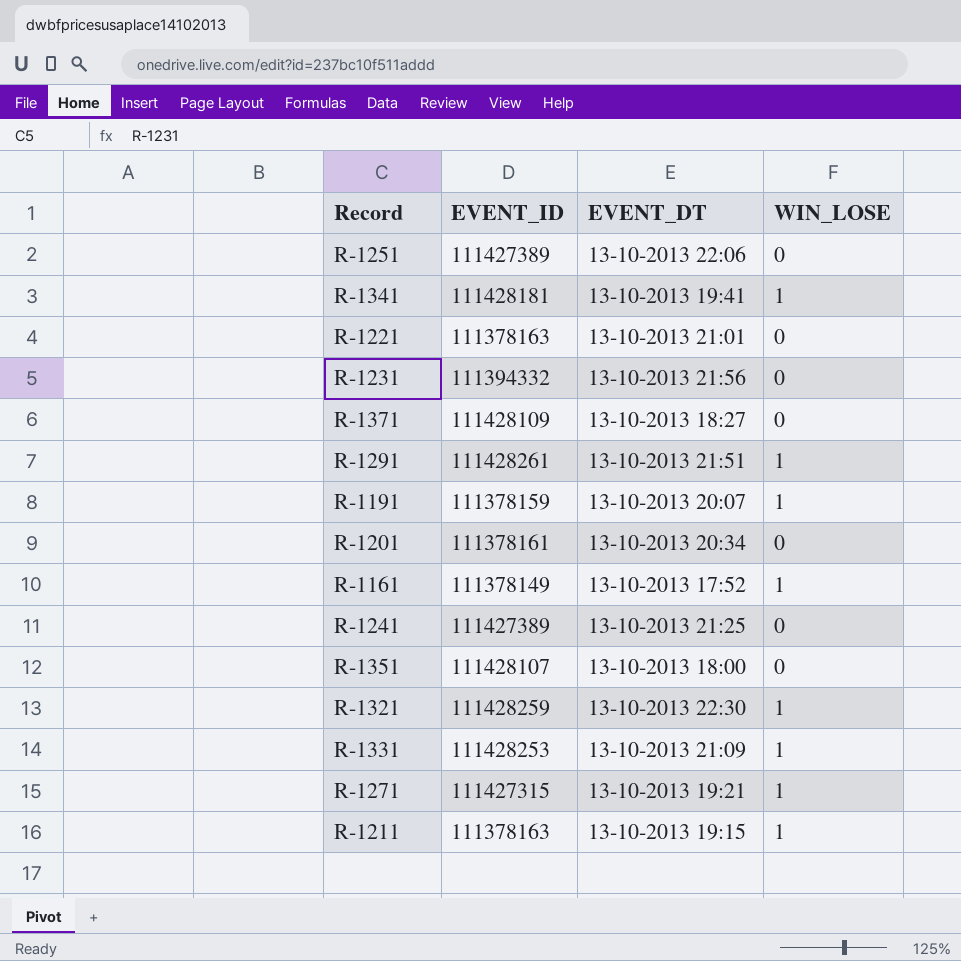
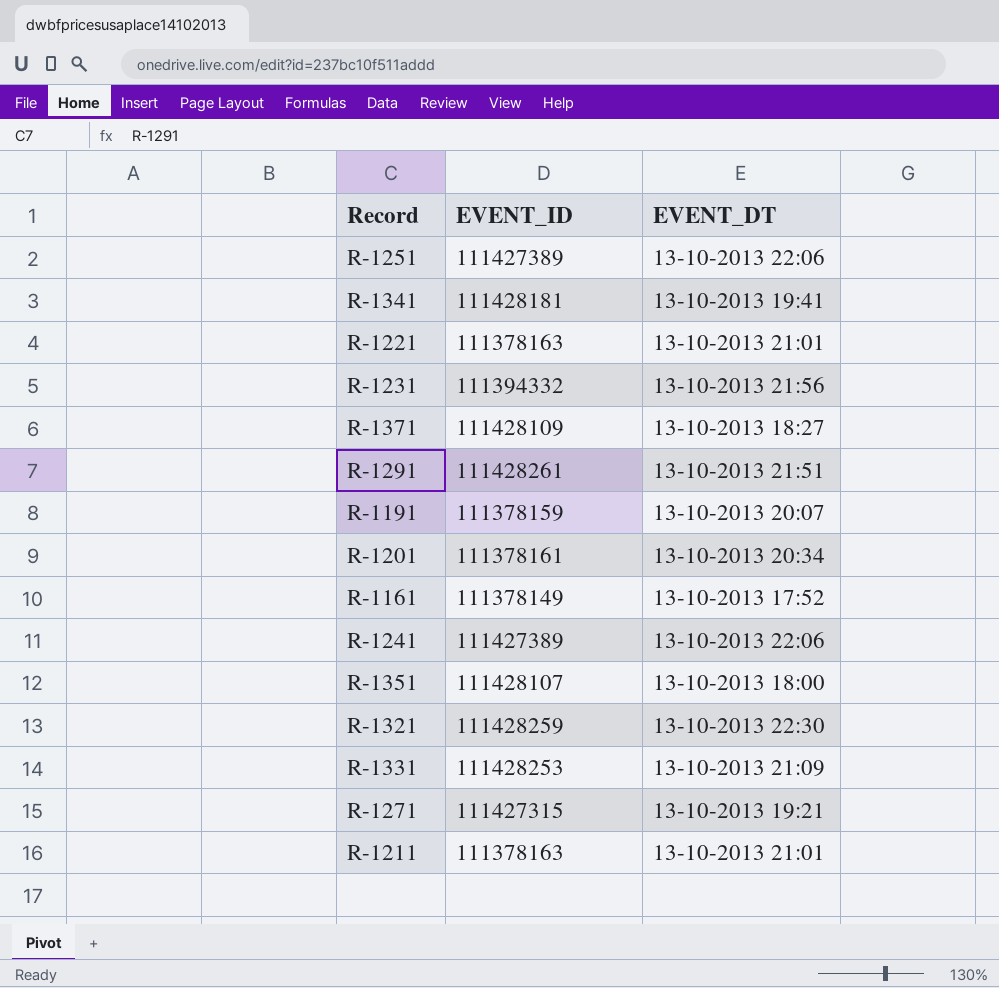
column WIN_LOSE | position: 4 -> none
R-1241 | EVENT_DT: 13-10-2013 21:25 -> 13-10-2013 22:06
R-1211 | EVENT_DT: 13-10-2013 19:15 -> 13-10-2013 21:01

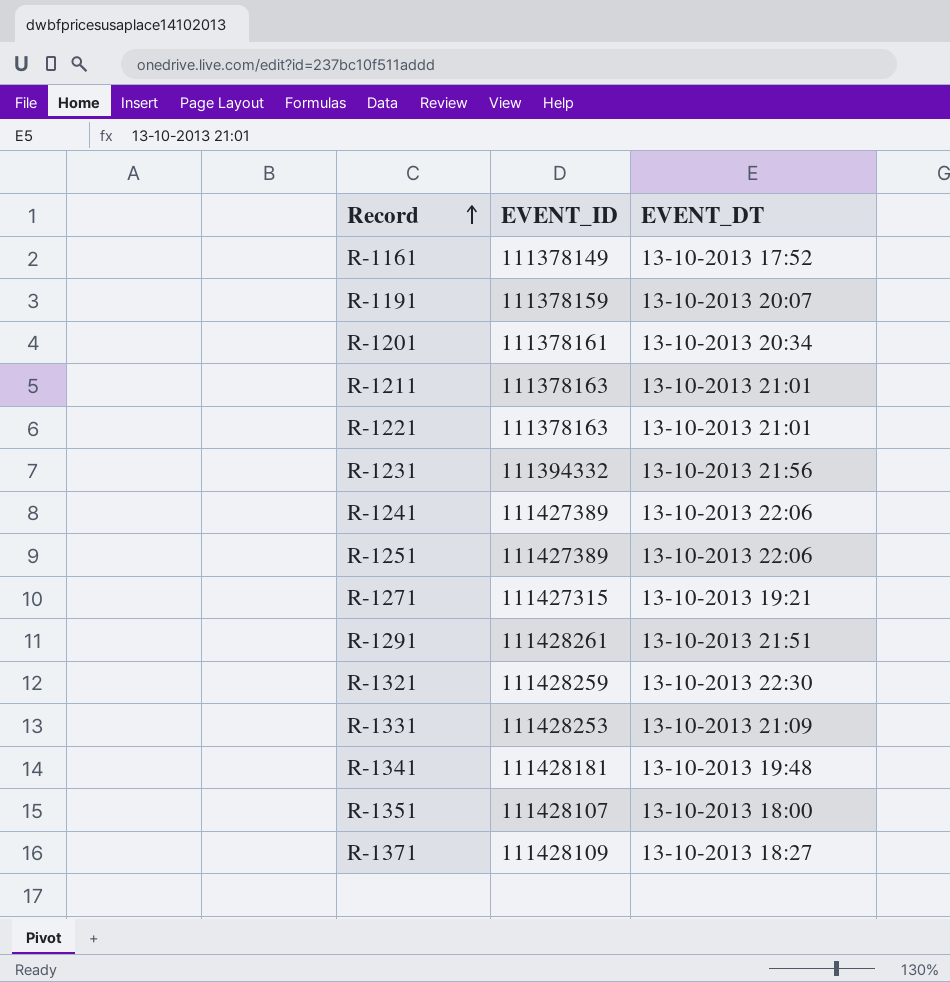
row order: none -> Record ascending
R-1341 | EVENT_DT: 13-10-2013 19:41 -> 13-10-2013 19:48

